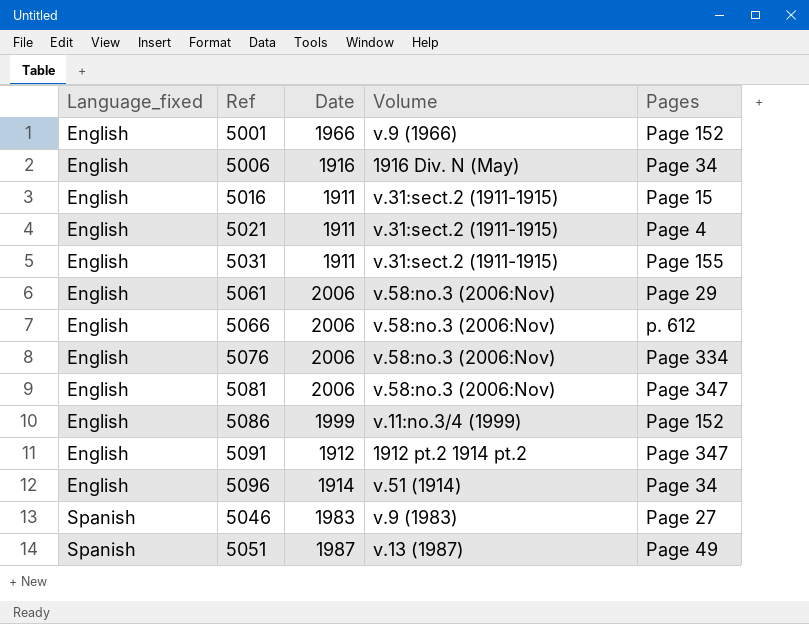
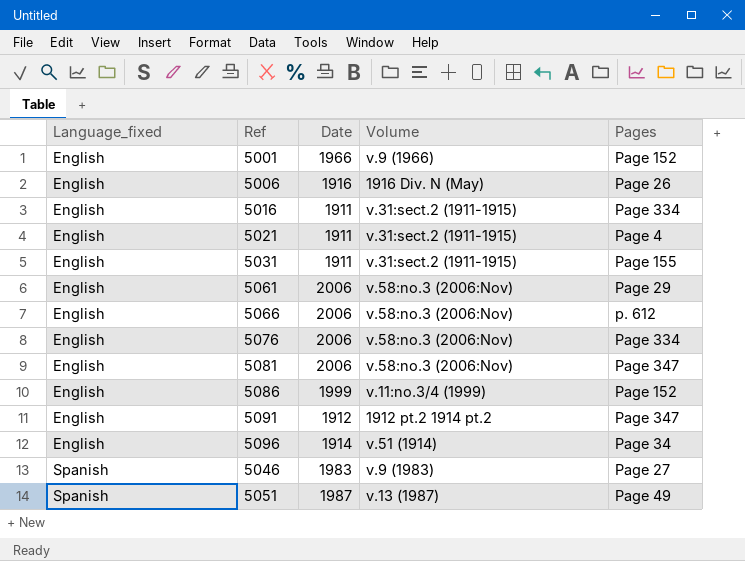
5006 | Pages: Page 34 -> Page 26
5016 | Pages: Page 15 -> Page 334

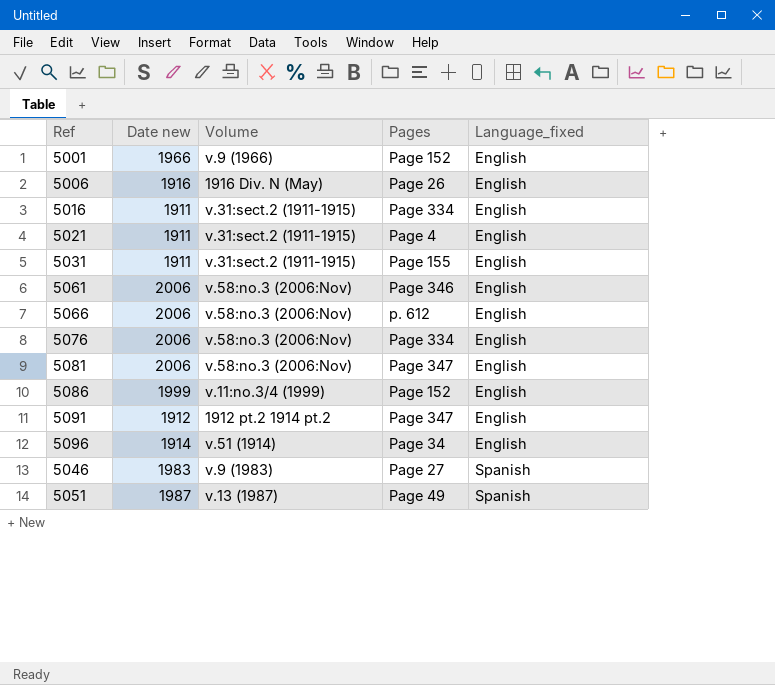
column name: Date -> Date new
column Language_fixed | position: 1 -> 5
5061 | Pages: Page 29 -> Page 346

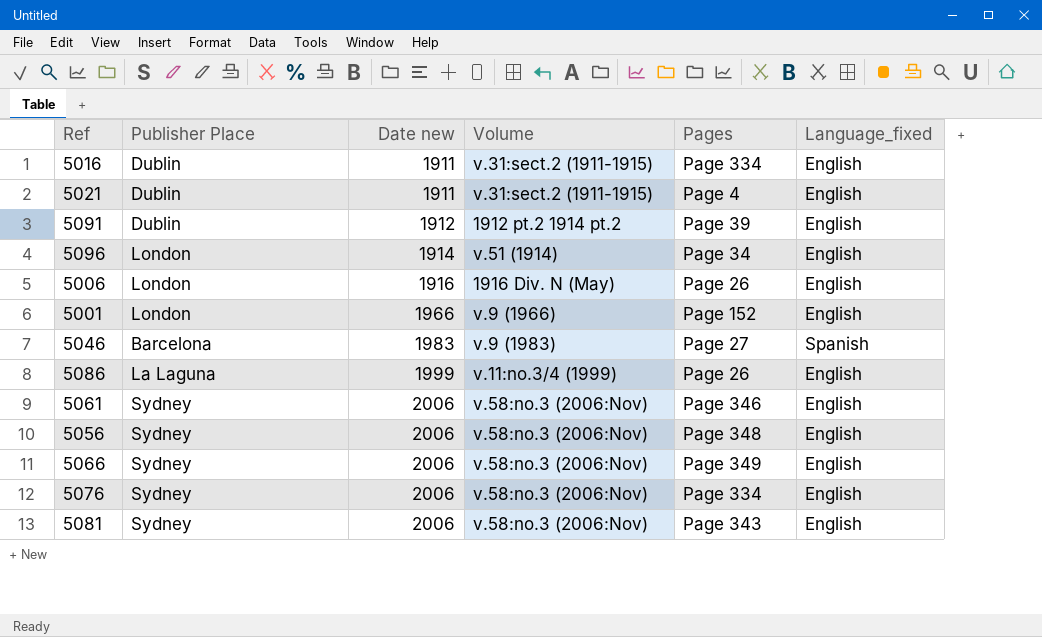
row order: Language_fixed ascending -> Date new ascending
column Publisher Place | position: none -> 2
row 5031: 1911 | v.31:sect.2 (1911-1915) | Page 155 | English -> none
row 5051: 1987 | v.13 (1987) | Page 49 | Spanish -> none
5091 | Pages: Page 347 -> Page 39
5086 | Pages: Page 152 -> Page 26
row 5056: none -> Sydney | 2006 | v.58:no.3 (2006:Nov) | Page 348 | English
5066 | Pages: p. 612 -> Page 349
5081 | Pages: Page 347 -> Page 343

